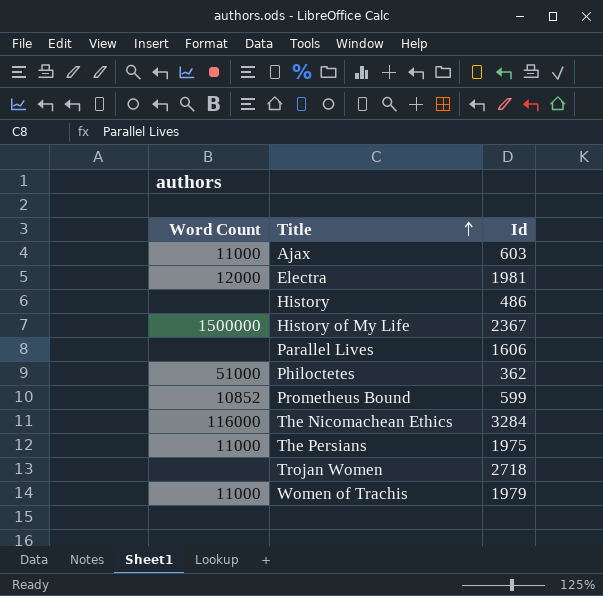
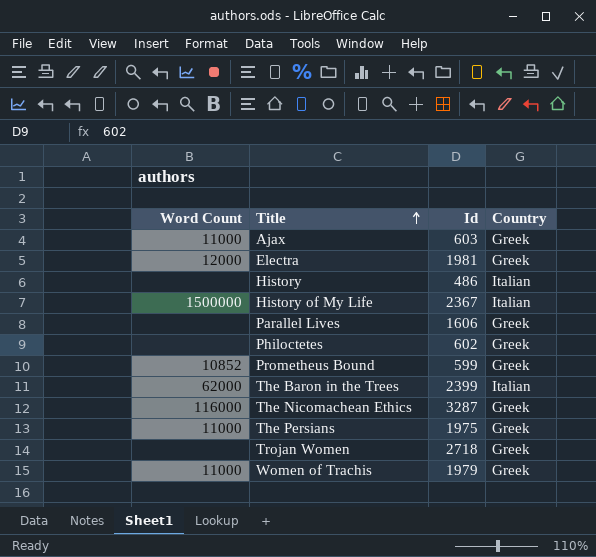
column Country | position: none -> 4
Philoctetes | Word Count: 51000 -> none
Philoctetes | Id: 362 -> 602
row The Baron in the Trees: none -> 62000 | 2399 | Italian
The Nicomachean Ethics | Id: 3284 -> 3287

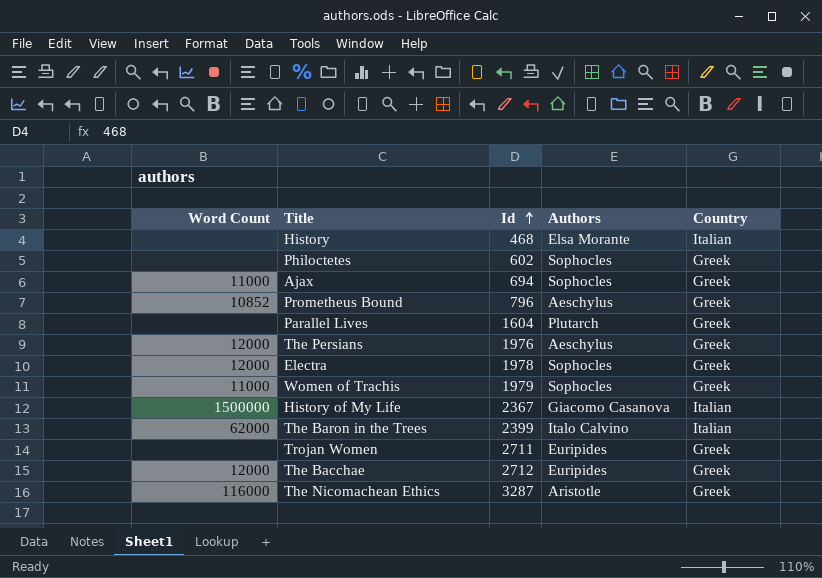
row order: Title ascending -> Id ascending
column Authors | position: none -> 4
History | Id: 486 -> 468
Ajax | Id: 603 -> 694
Prometheus Bound | Id: 599 -> 796
Parallel Lives | Id: 1606 -> 1604
The Persians | Word Count: 11000 -> 12000
The Persians | Id: 1975 -> 1976
Electra | Id: 1981 -> 1978
Trojan Women | Id: 2718 -> 2711
row The Bacchae: none -> 12000 | 2712 | Euripides | Greek

